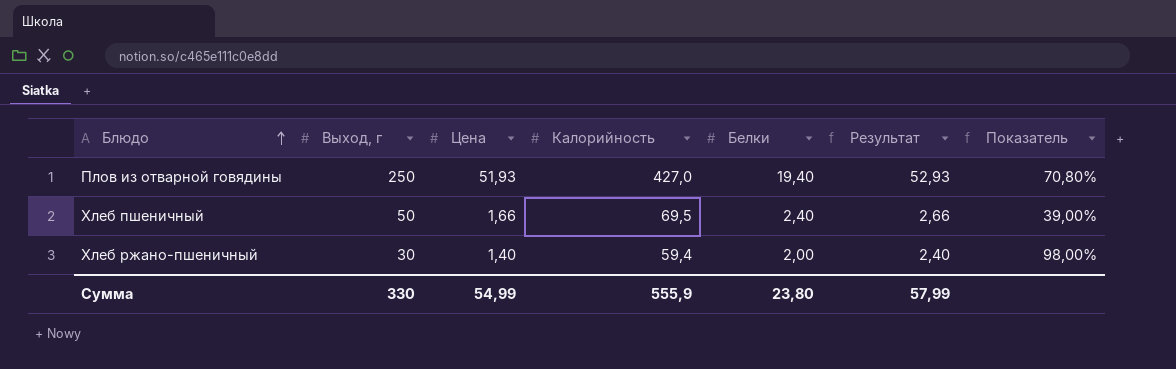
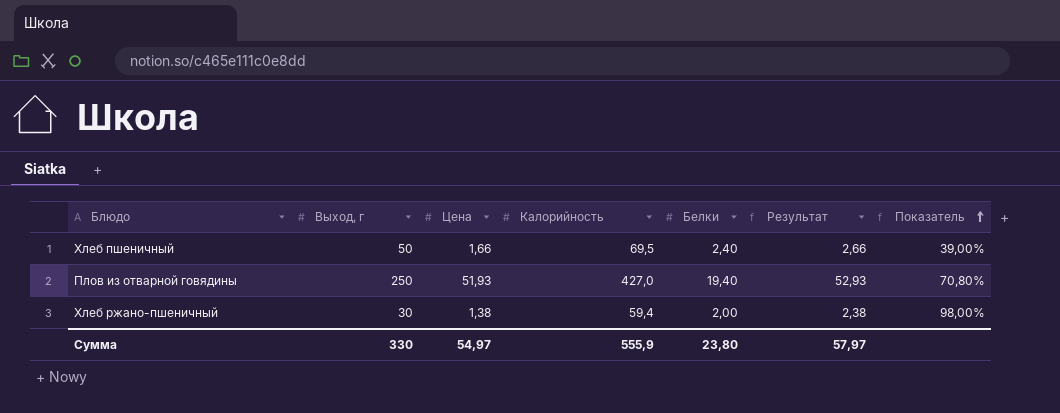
row order: Блюдо ascending -> Показатель ascending
Хлеб ржано-пшеничный | Цена: 1,40 -> 1,38
Хлеб ржано-пшеничный | Результат: 2,40 -> 2,38
Сумма | Цена: 54,99 -> 54,97
Сумма | Результат: 57,99 -> 57,97

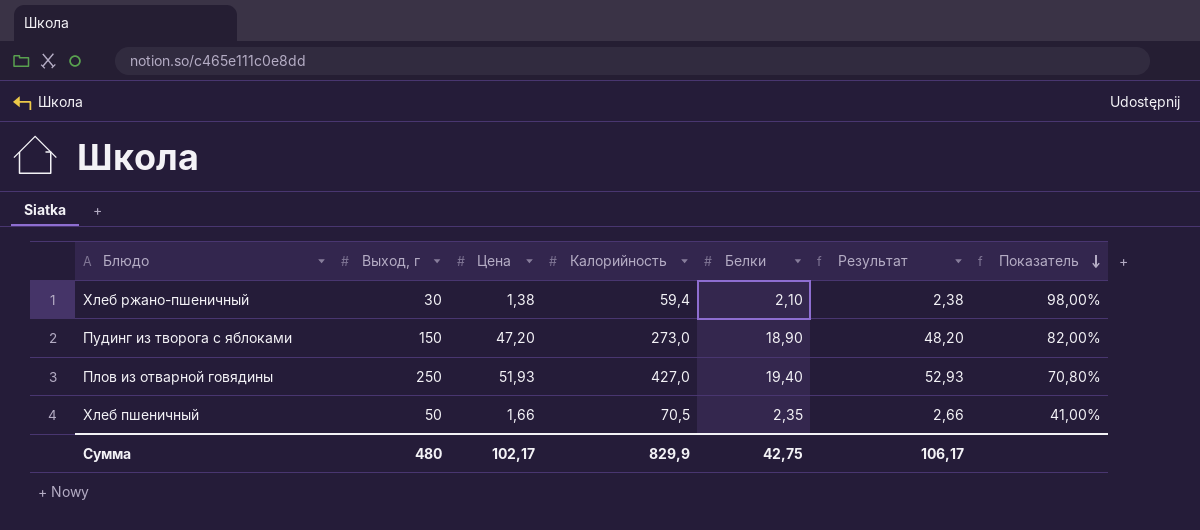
row order: Показатель ascending -> Показатель descending
Хлеб ржано-пшеничный | Белки: 2,00 -> 2,10
row Пудинг из творога с яблоками: none -> 150 | 47,20 | 273,0 | 18,90 | 48,20 | 82,00%
Хлеб пшеничный | Калорийность: 69,5 -> 70,5
Хлеб пшеничный | Белки: 2,40 -> 2,35
Хлеб пшеничный | Показатель: 39,00% -> 41,00%
Сумма | Выход, г: 330 -> 480
Сумма | Цена: 54,97 -> 102,17
Сумма | Калорийность: 555,9 -> 829,9
Сумма | Белки: 23,80 -> 42,75
Сумма | Результат: 57,97 -> 106,17

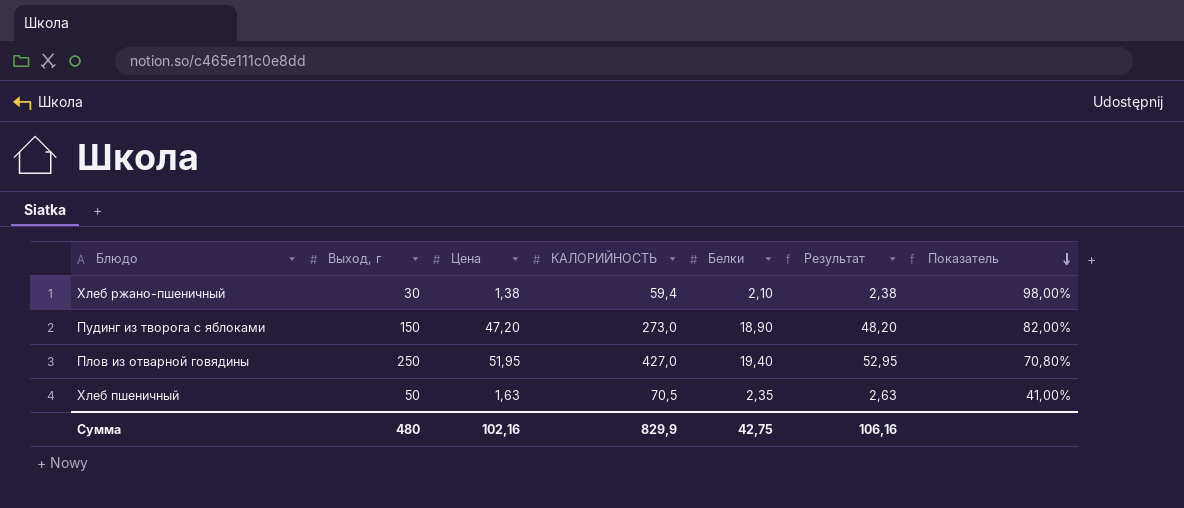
column name: Калорийность -> КАЛОРИЙНОСТЬ
Плов из отварной говядины | Цена: 51,93 -> 51,95
Плов из отварной говядины | Результат: 52,93 -> 52,95
Хлеб пшеничный | Цена: 1,66 -> 1,63
Хлеб пшеничный | Результат: 2,66 -> 2,63
Сумма | Цена: 102,17 -> 102,16
Сумма | Результат: 106,17 -> 106,16

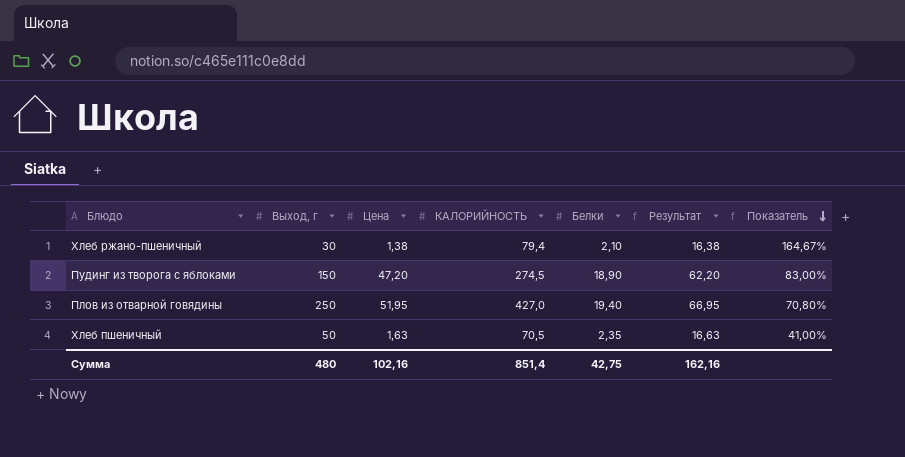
column Результат | formula: [Цена] + 1 -> [Цена] + 15
Хлеб ржано-пшеничный | КАЛОРИЙНОСТЬ: 59,4 -> 79,4
Хлеб ржано-пшеничный | Показатель: 98,00% -> 164,67%
Пудинг из творога с яблоками | КАЛОРИЙНОСТЬ: 273,0 -> 274,5
Пудинг из творога с яблоками | Показатель: 82,00% -> 83,00%
Сумма | КАЛОРИЙНОСТЬ: 829,9 -> 851,4
Сумма | Результат: 106,16 -> 162,16

